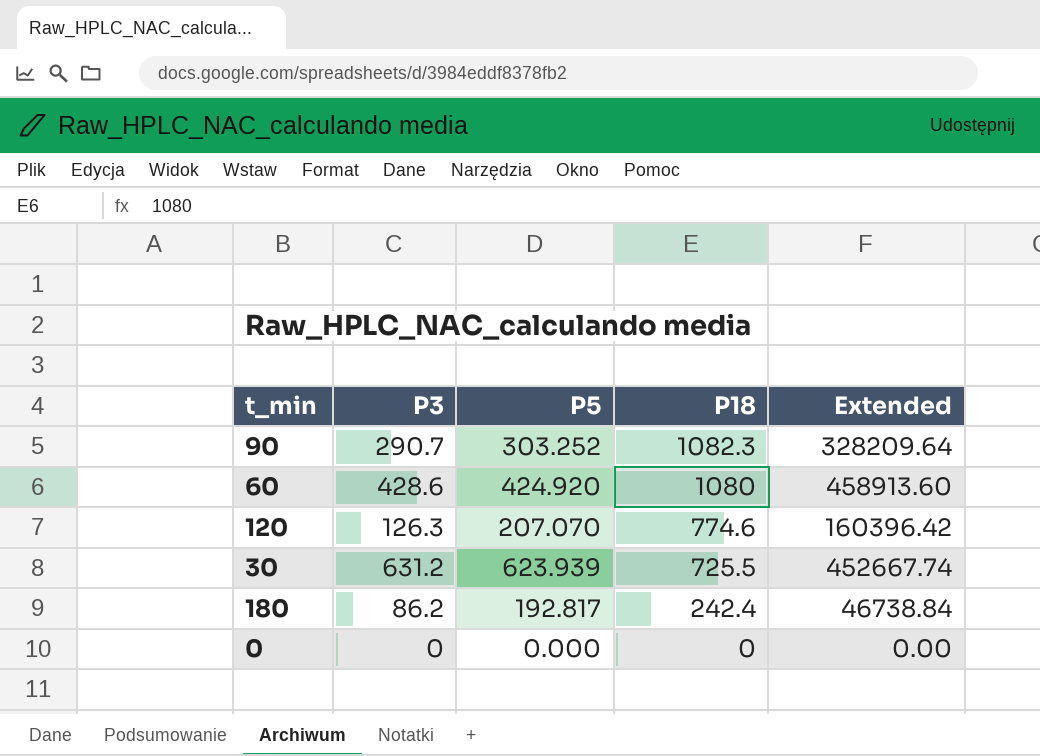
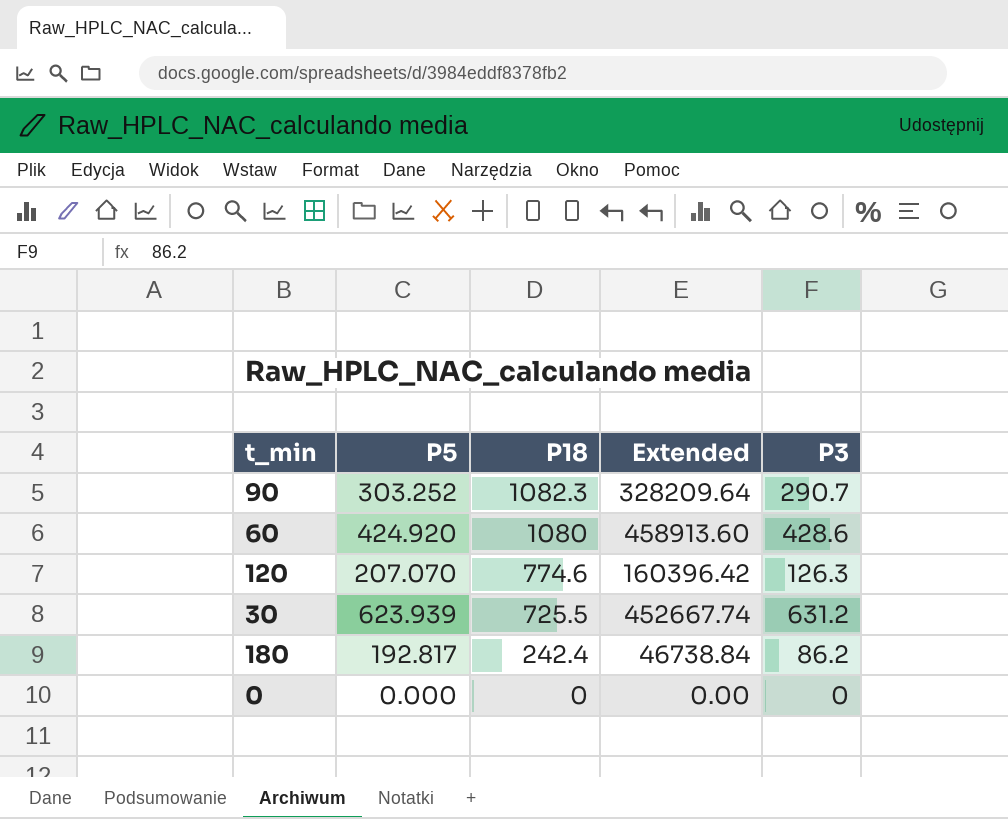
column P3 | position: 2 -> 5

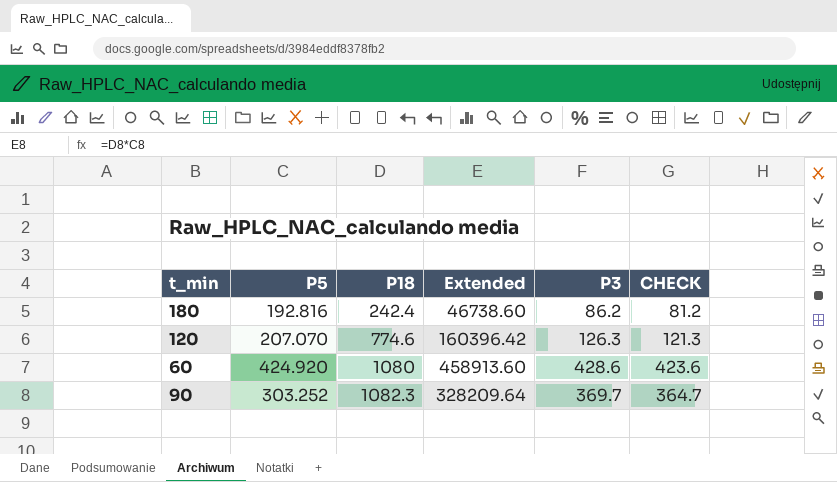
row order: P18 descending -> P18 ascending
column CHECK | formula: none -> [P3] - 5
row 30: 623.939 | 725.5 | 452667.74 | 631.2 -> none
row 0: 0.000 | 0 | 0.00 | 0 -> none
180 | P5: 192.817 -> 192.816
180 | Extended: 46738.84 -> 46738.60
90 | P3: 290.7 -> 369.7

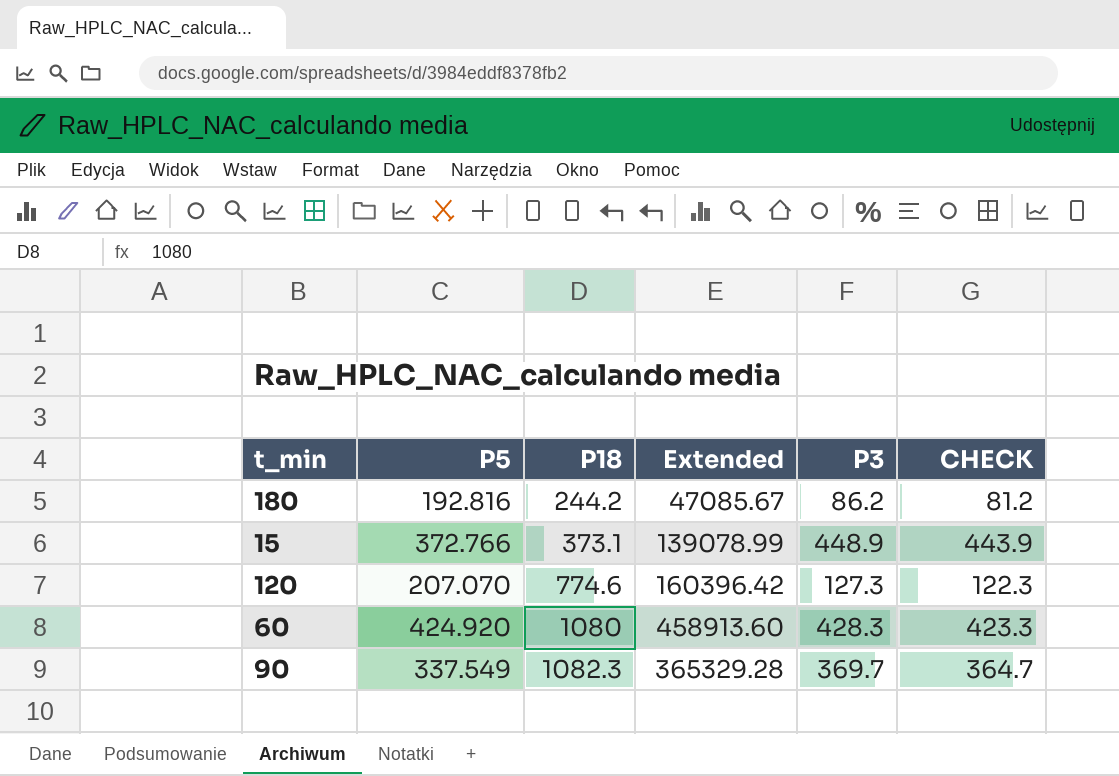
180 | P18: 242.4 -> 244.2
180 | Extended: 46738.60 -> 47085.67
row 15: none -> 372.766 | 373.1 | 139078.99 | 448.9 | 443.9
120 | P3: 126.3 -> 127.3
120 | CHECK: 121.3 -> 122.3
60 | P3: 428.6 -> 428.3
60 | CHECK: 423.6 -> 423.3
90 | P5: 303.252 -> 337.549
90 | Extended: 328209.64 -> 365329.28

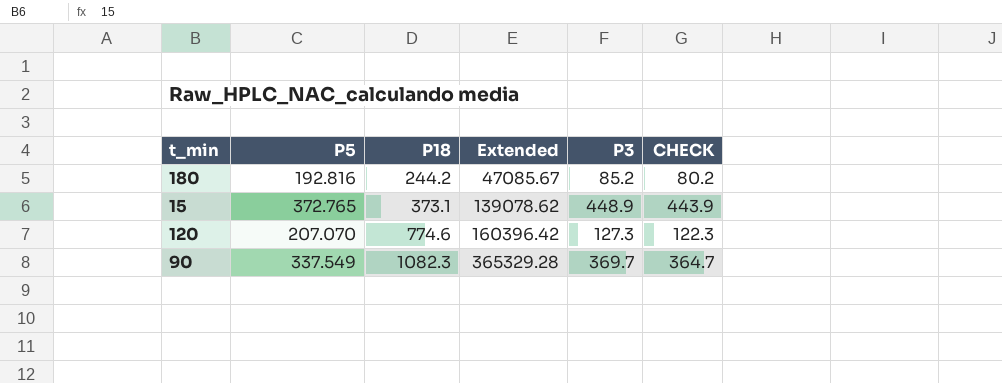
row 60: 424.920 | 1080 | 458913.60 | 428.3 | 423.3 -> none
180 | P3: 86.2 -> 85.2
180 | CHECK: 81.2 -> 80.2
15 | P5: 372.766 -> 372.765
15 | Extended: 139078.99 -> 139078.62

